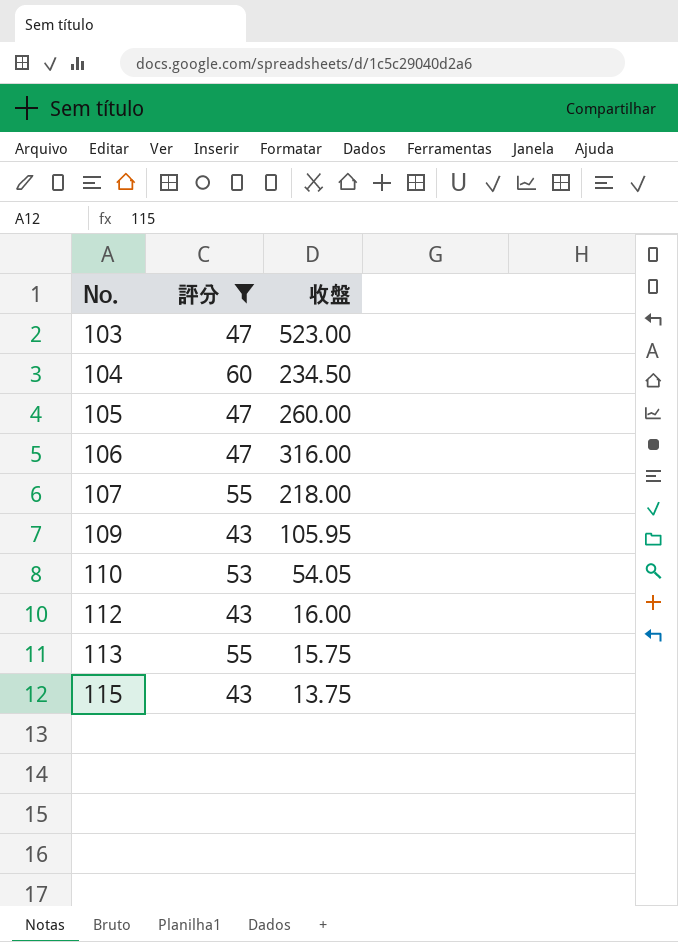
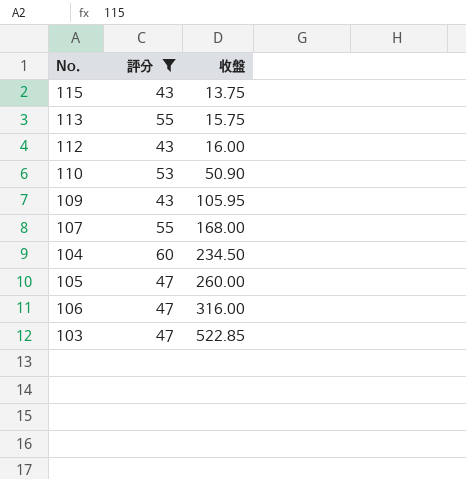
row order: No. ascending -> 收盤 ascending
110 | 收盤: 54.05 -> 50.90
107 | 收盤: 218.00 -> 168.00
103 | 收盤: 523.00 -> 522.85

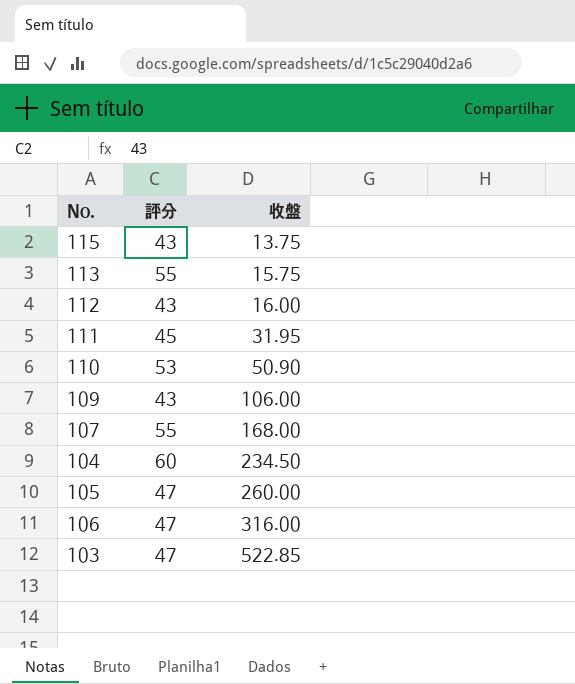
filter: 評分 != 45 -> none
109 | 收盤: 105.95 -> 106.00

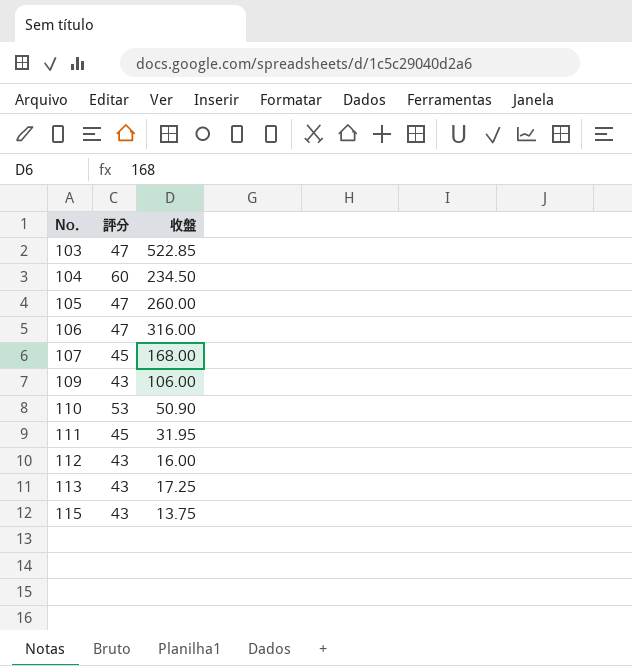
row order: 收盤 ascending -> No. ascending
107 | 評分: 55 -> 45
113 | 評分: 55 -> 43
113 | 收盤: 15.75 -> 17.25

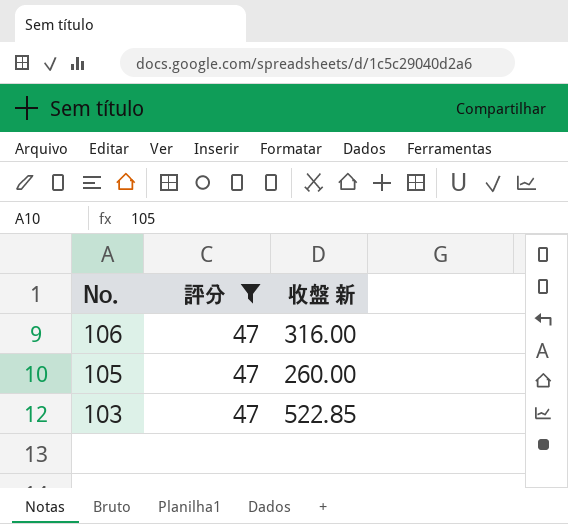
filter: none -> 評分 = 47
row order: No. ascending -> No. descending
column name: 收盤 -> 收盤 新

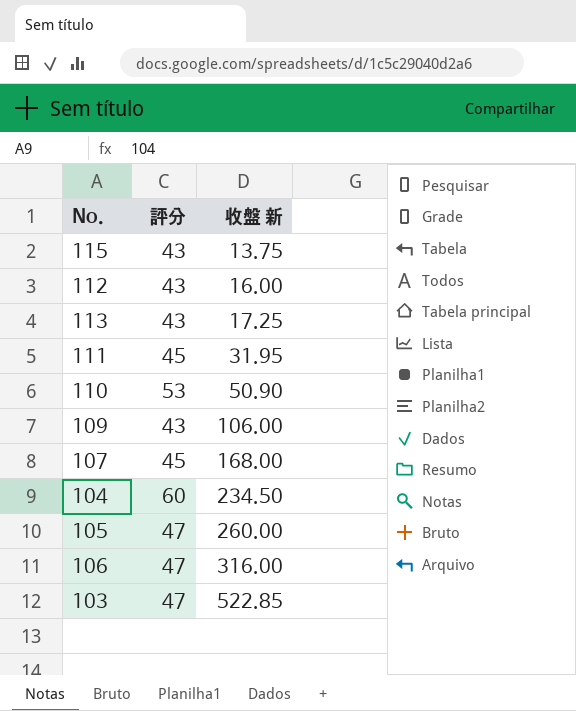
filter: 評分 = 47 -> none
row order: No. descending -> 收盤 新 ascending

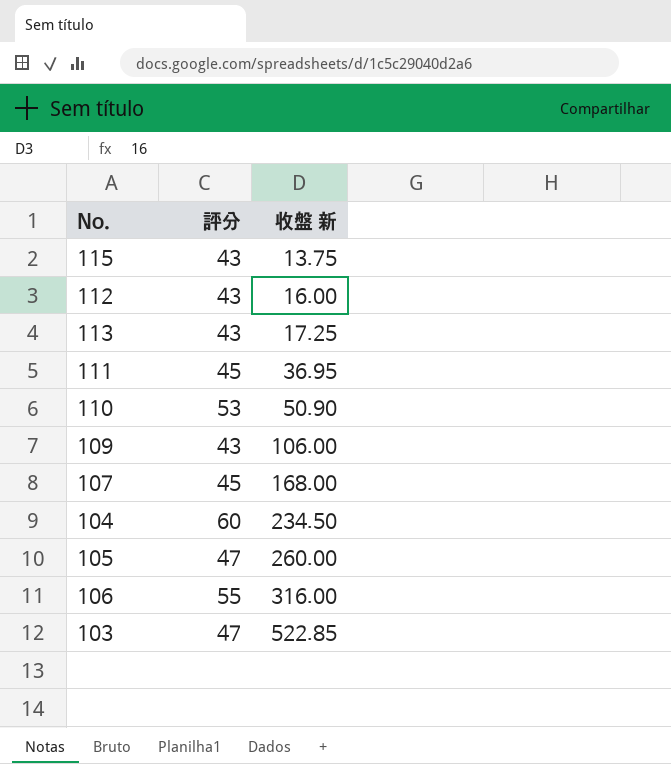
111 | 收盤 新: 31.95 -> 36.95
106 | 評分: 47 -> 55

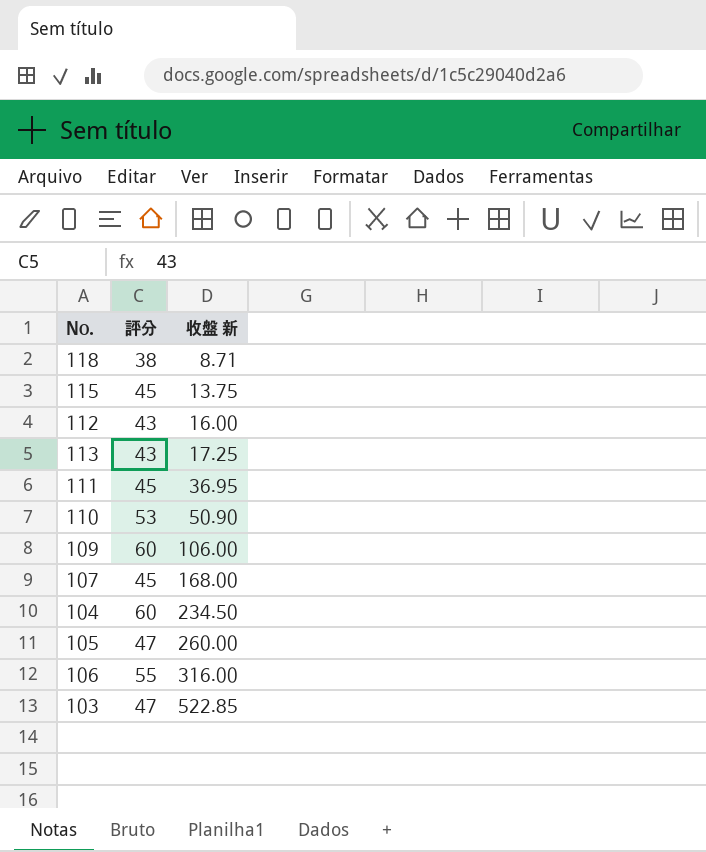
row 118: none -> 38 | 8.71
115 | 評分: 43 -> 45
109 | 評分: 43 -> 60

